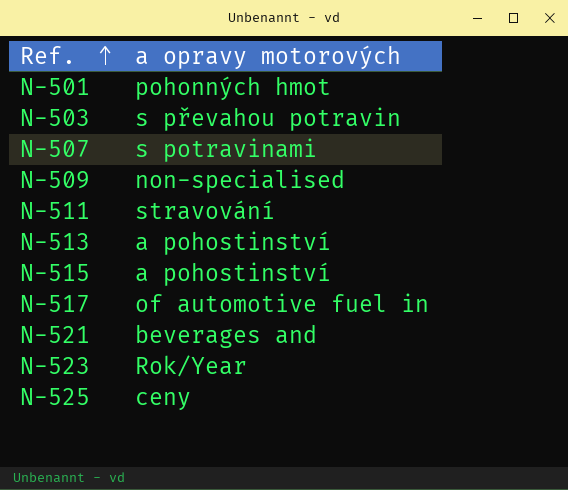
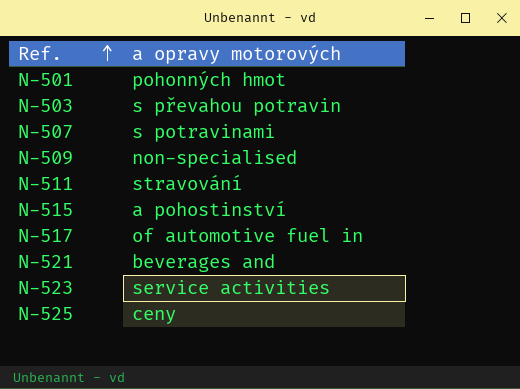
row N-513: a pohostinství -> none
N-523 | a opravy motorových: Rok/Year -> service activities

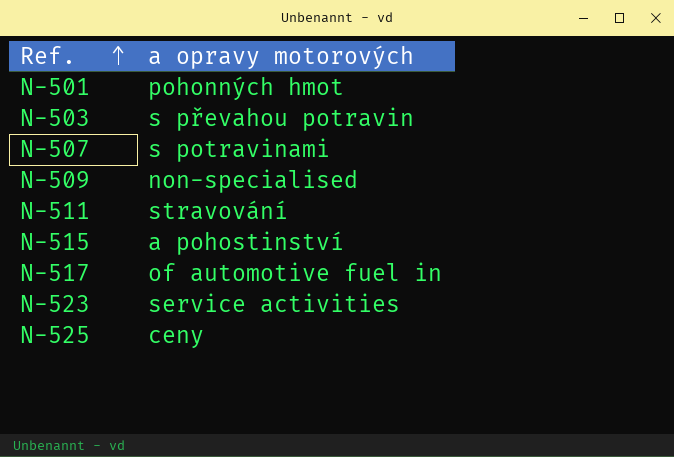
row N-521: beverages and -> none

